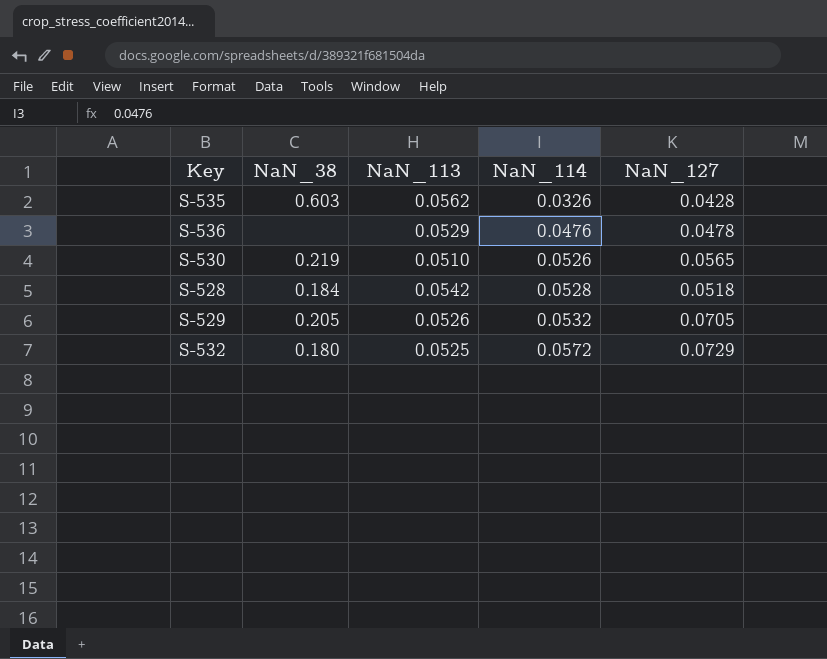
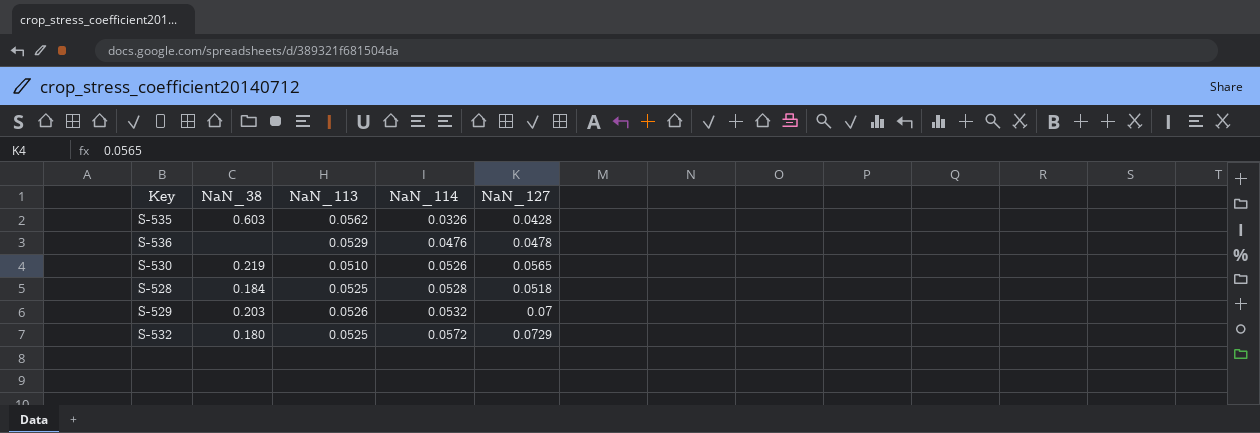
S-528 | NaN_113: 0.0542 -> 0.0525
S-529 | NaN_38: 0.205 -> 0.203
S-529 | NaN_127: 0.0705 -> 0.07

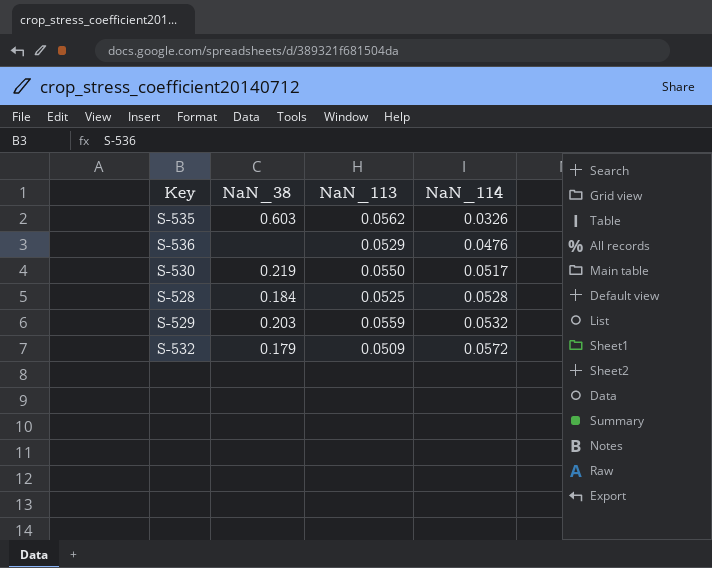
column NaN_127 | position: 5 -> none
S-530 | NaN_113: 0.0510 -> 0.0550
S-530 | NaN_114: 0.0526 -> 0.0517
S-529 | NaN_113: 0.0526 -> 0.0559
S-532 | NaN_38: 0.180 -> 0.179
S-532 | NaN_113: 0.0525 -> 0.0509

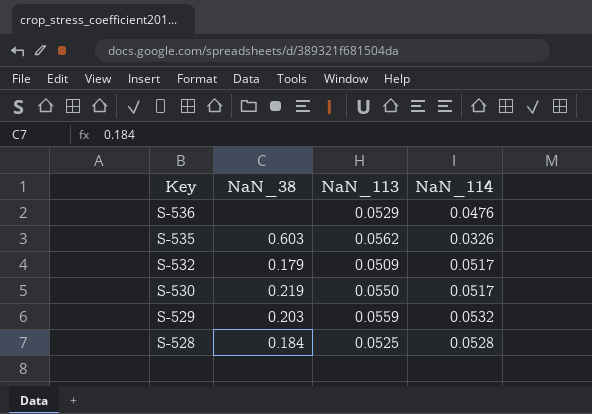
row order: NaN_114 ascending -> Key descending
S-532 | NaN_114: 0.0572 -> 0.0517

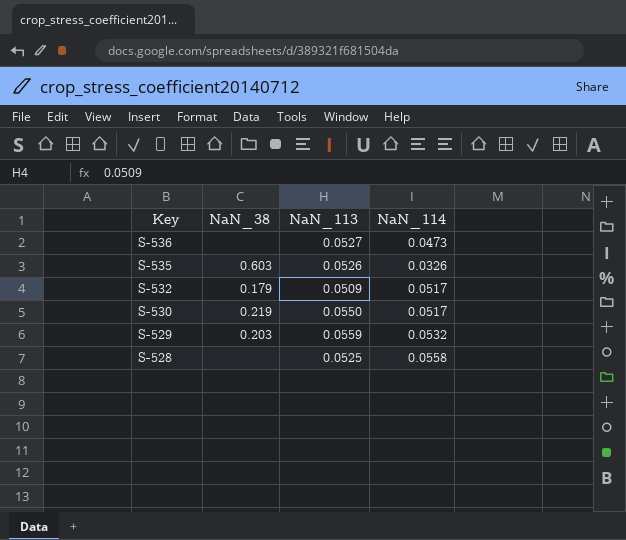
S-536 | NaN_113: 0.0529 -> 0.0527
S-536 | NaN_114: 0.0476 -> 0.0473
S-535 | NaN_113: 0.0562 -> 0.0526
S-528 | NaN_38: 0.184 -> none
S-528 | NaN_114: 0.0528 -> 0.0558

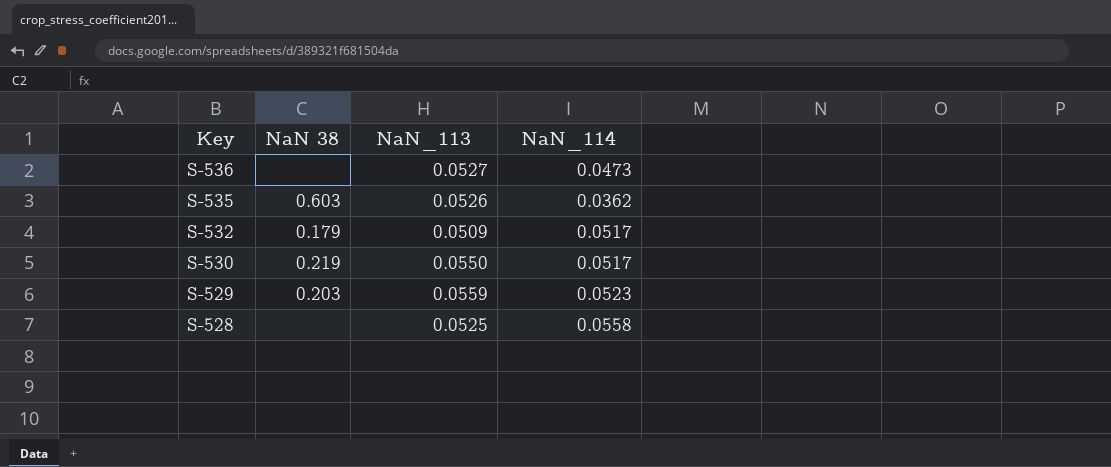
column name: NaN_38 -> NaN 38
S-535 | NaN_114: 0.0326 -> 0.0362
S-529 | NaN_114: 0.0532 -> 0.0523

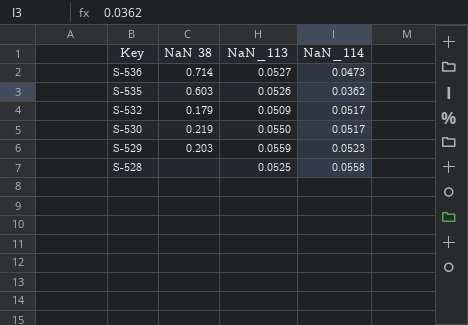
S-536 | NaN 38: none -> 0.714

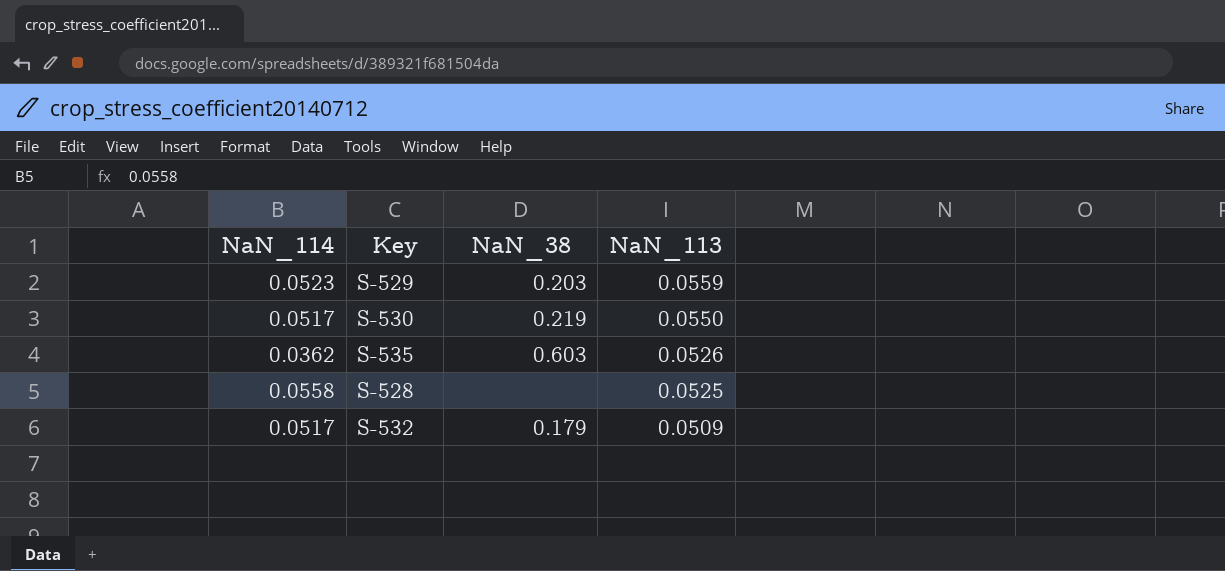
row order: Key descending -> NaN_113 descending
column NaN_114 | position: 4 -> 1
column name: NaN 38 -> NaN_38
row S-536: 0.714 | 0.0527 | 0.0473 -> none

